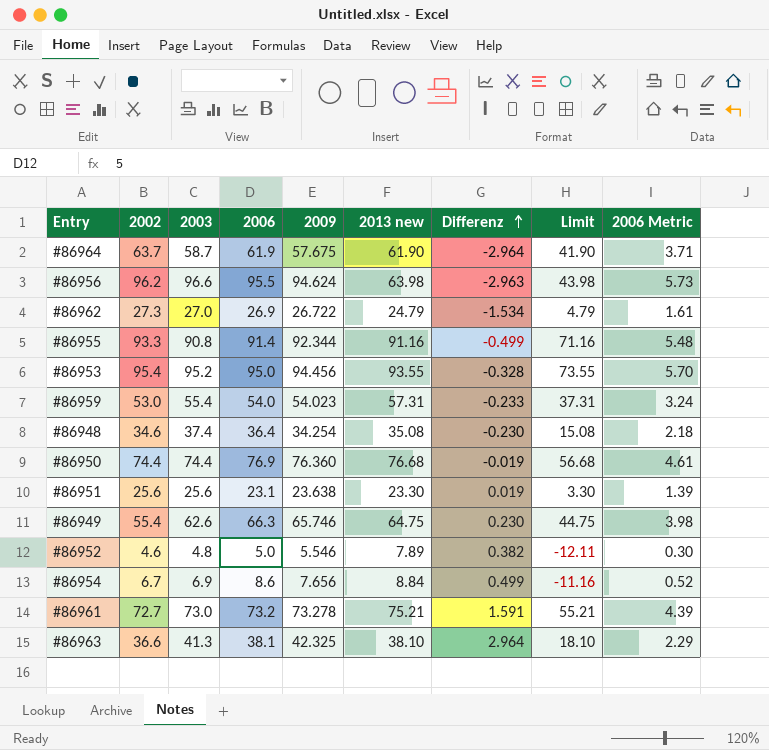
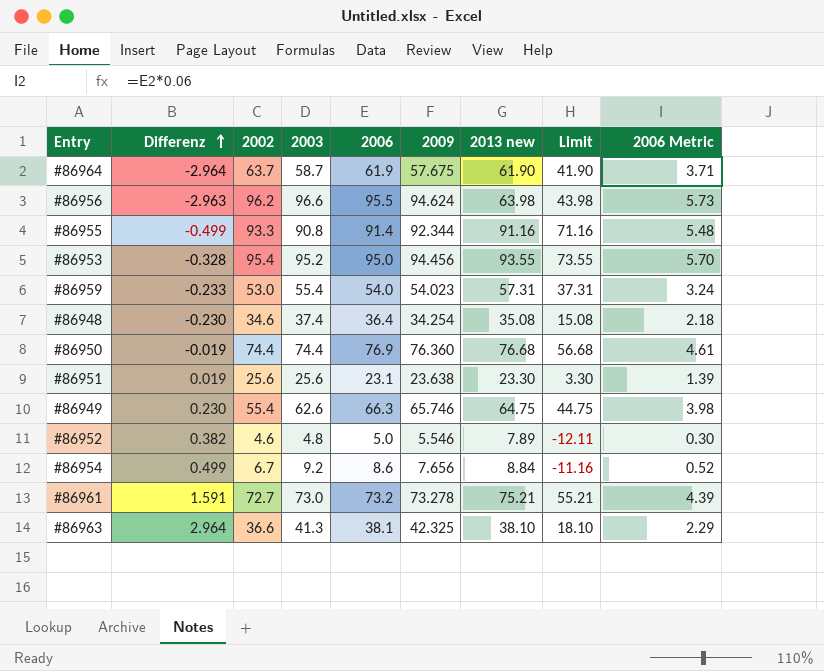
column Differenz | position: 7 -> 2
row #86962: 27.3 | 27.0 | 26.9 | 26.722 | 24.79 | -1.534 | 4.79 | 1.61 -> none
#86954 | 2003: 6.9 -> 9.2

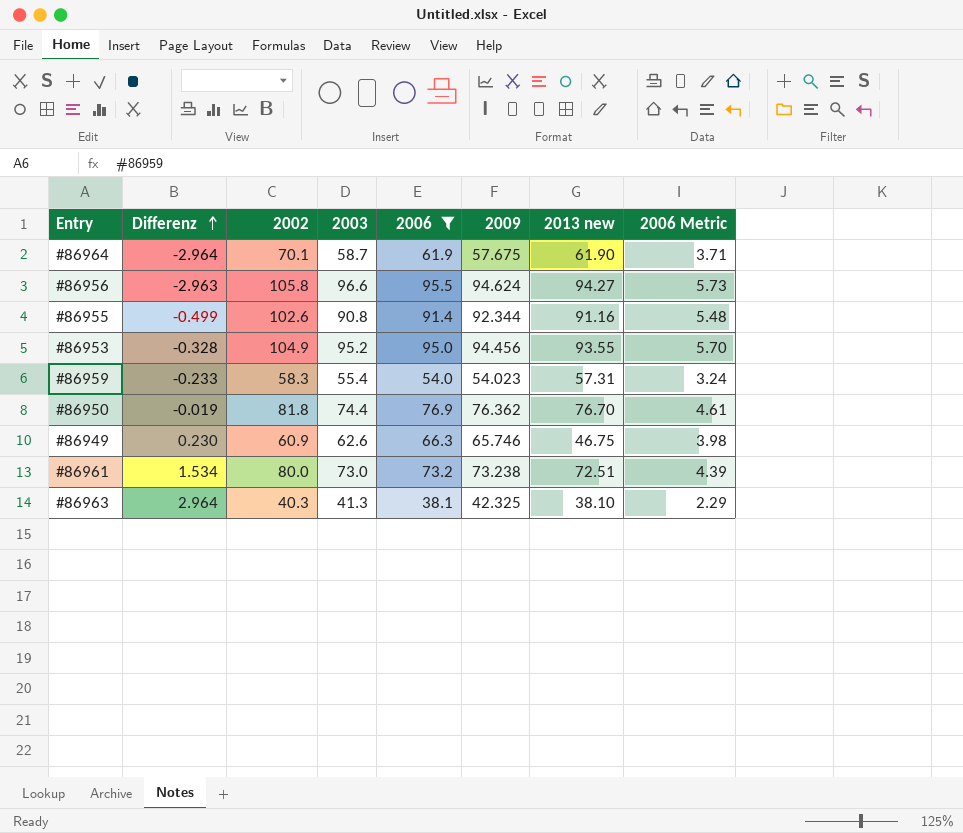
filter: none -> 2006 >= 38.1
column Limit | formula: [2013 new] - 20 -> none
#86964 | 2002: 63.7 -> 70.1
#86956 | 2002: 96.2 -> 105.8
#86956 | 2013 new: 63.98 -> 94.27
#86955 | 2002: 93.3 -> 102.6
#86953 | 2002: 95.4 -> 104.9
#86959 | 2002: 53.0 -> 58.3
#86950 | 2002: 74.4 -> 81.8
#86950 | 2009: 76.360 -> 76.362
#86950 | 2013 new: 76.68 -> 76.70
#86949 | 2002: 55.4 -> 60.9
#86949 | 2013 new: 64.75 -> 46.75
#86961 | Differenz: 1.591 -> 1.534
#86961 | 2002: 72.7 -> 80.0
#86961 | 2009: 73.278 -> 73.238
#86961 | 2013 new: 75.21 -> 72.51
#86963 | 2002: 36.6 -> 40.3

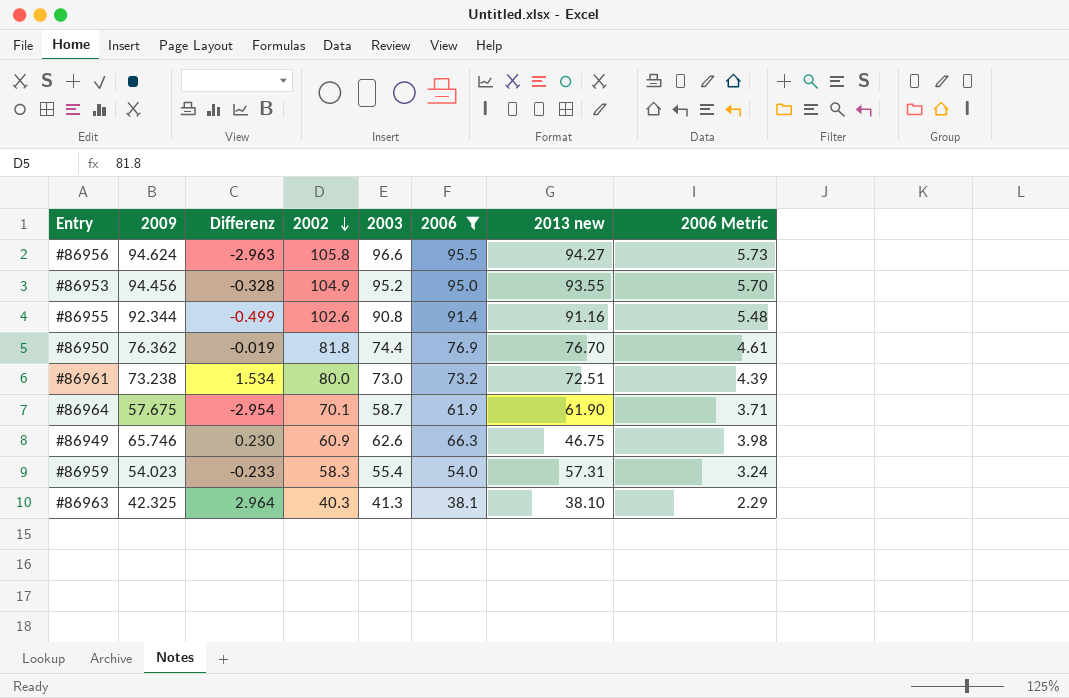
row order: Differenz ascending -> 2002 descending
column 2009 | position: 6 -> 2
#86964 | Differenz: -2.964 -> -2.954

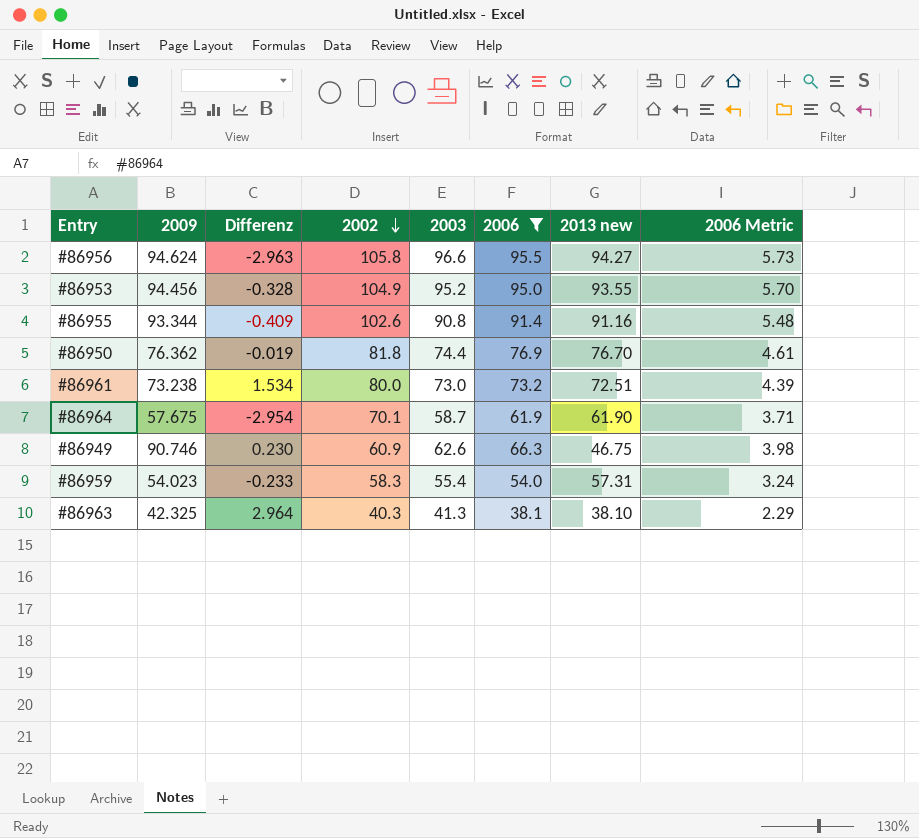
#86955 | 2009: 92.344 -> 93.344
#86955 | Differenz: -0.499 -> -0.409
#86949 | 2009: 65.746 -> 90.746

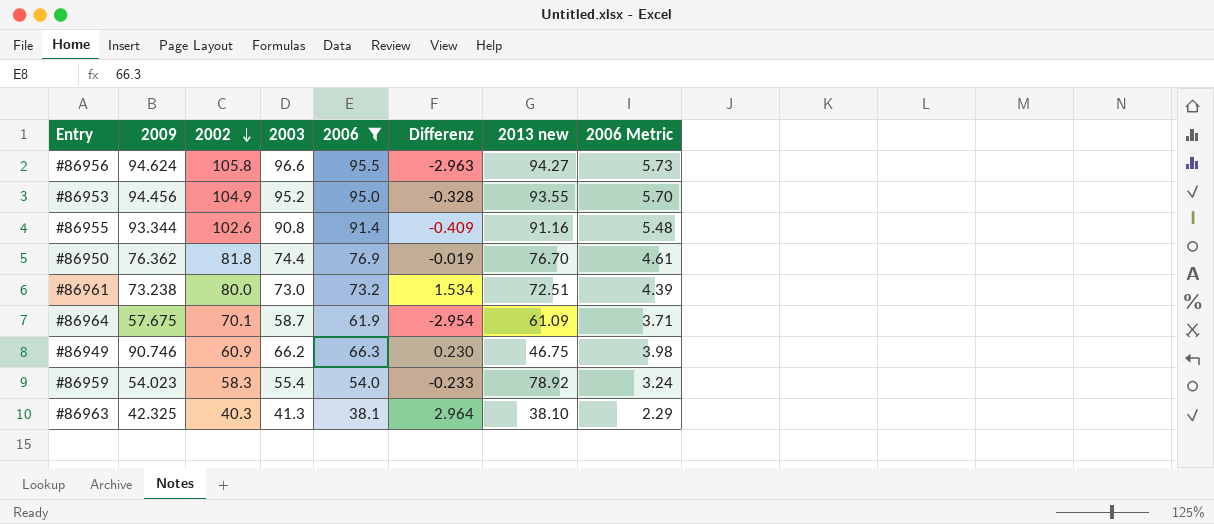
column Differenz | position: 3 -> 6
#86964 | 2013 new: 61.90 -> 61.09
#86949 | 2003: 62.6 -> 66.2
#86959 | 2013 new: 57.31 -> 78.92

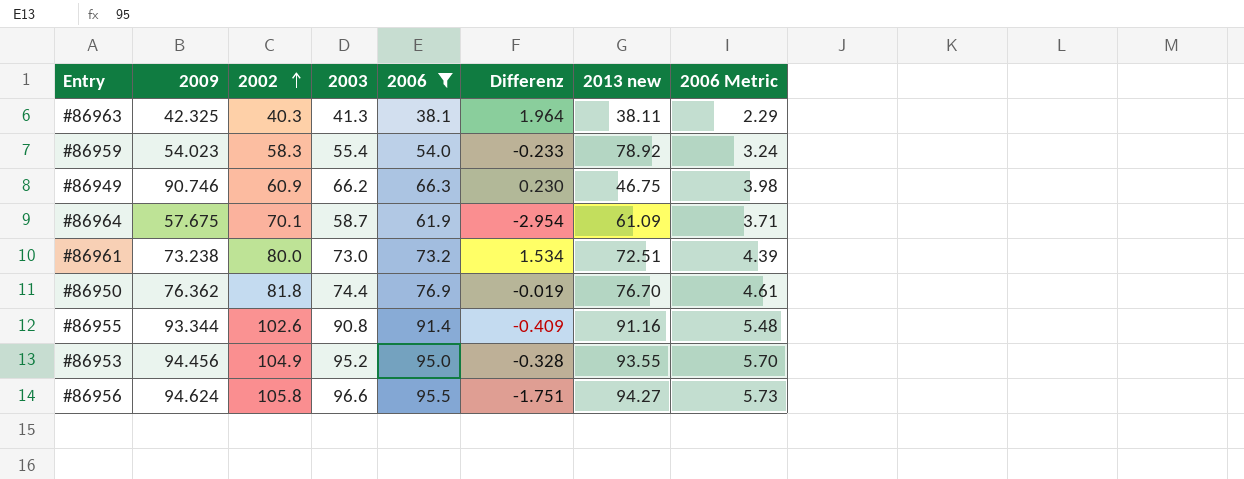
row order: 2002 descending -> 2002 ascending
#86963 | Differenz: 2.964 -> 1.964
#86963 | 2013 new: 38.10 -> 38.11
#86956 | Differenz: -2.963 -> -1.751

